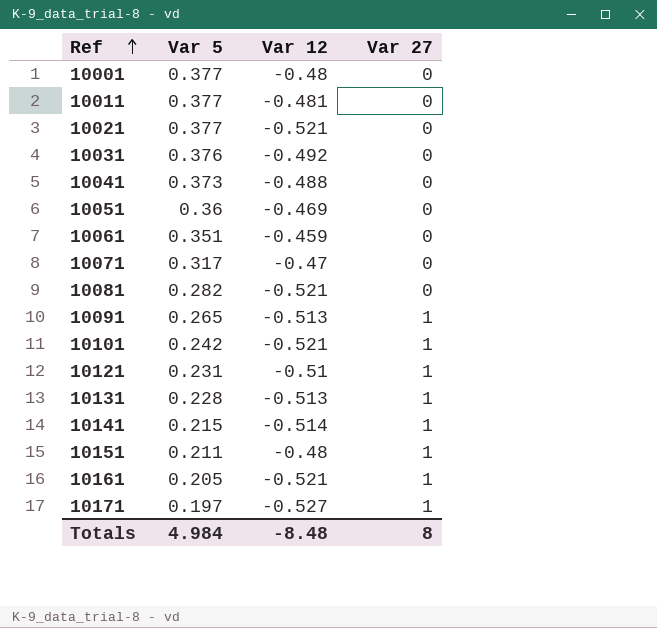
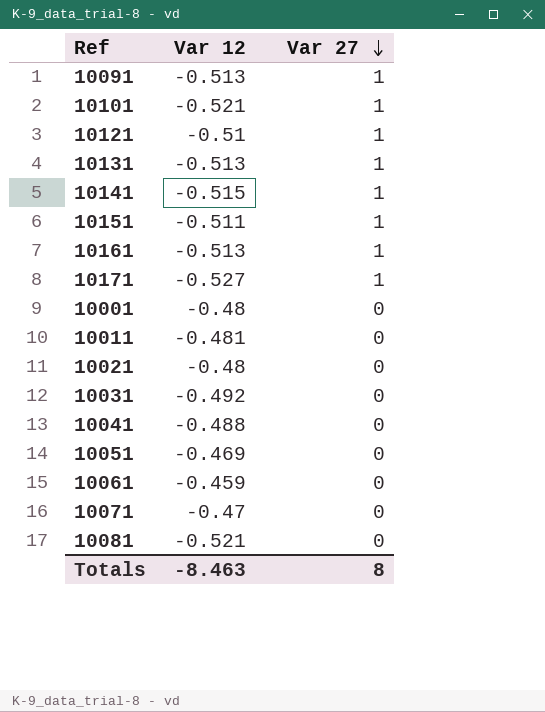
row order: Ref ascending -> Var 27 descending
column Var 5 | position: 2 -> none
10141 | Var 12: -0.514 -> -0.515
10151 | Var 12: -0.48 -> -0.511
10161 | Var 12: -0.521 -> -0.513
10021 | Var 12: -0.521 -> -0.48
Totals | Var 12: -8.48 -> -8.463

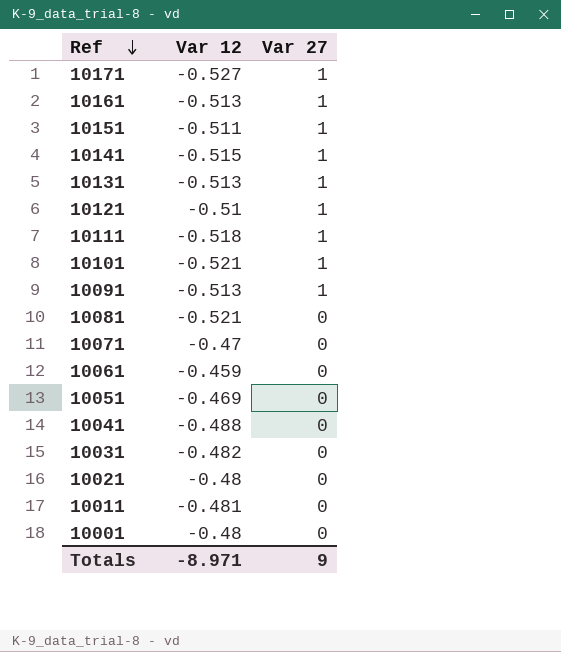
row order: Var 27 descending -> Ref descending
row 10111: none -> -0.518 | 1
10031 | Var 12: -0.492 -> -0.482
Totals | Var 12: -8.463 -> -8.971
Totals | Var 27: 8 -> 9

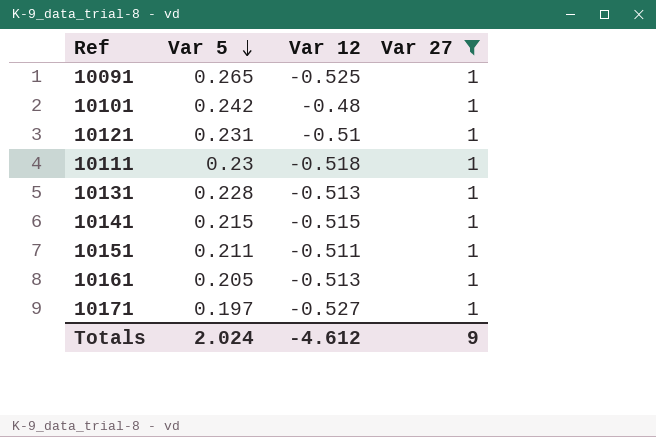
filter: none -> Var 27 = 1
row order: Ref descending -> Var 5 descending
column Var 5 | position: none -> 2
10091 | Var 12: -0.513 -> -0.525
10101 | Var 12: -0.521 -> -0.48
Totals | Var 12: -8.971 -> -4.612

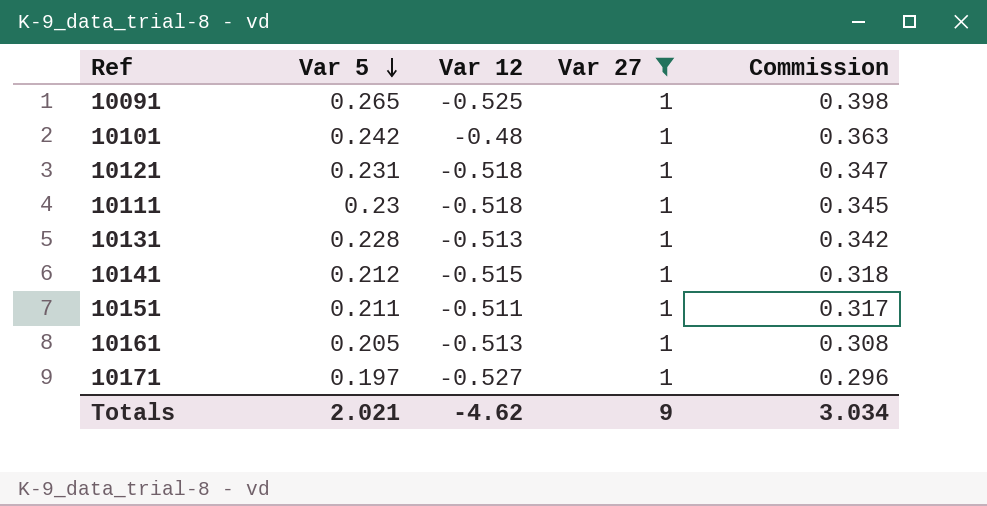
column Commission | formula: none -> [Var 5] * 1.5
10121 | Var 12: -0.51 -> -0.518
10141 | Var 5: 0.215 -> 0.212
Totals | Var 5: 2.024 -> 2.021
Totals | Var 12: -4.612 -> -4.62

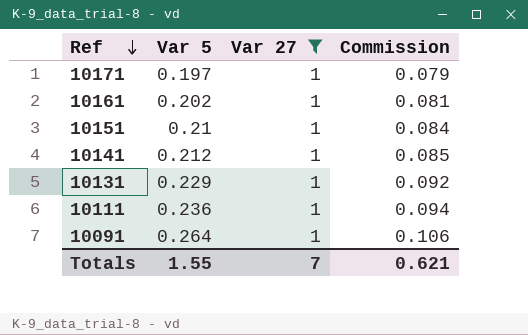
row order: Var 5 descending -> Ref descending
column Var 12 | position: 3 -> none
column Commission | formula: [Var 5] * 1.5 -> [Var 5] * 0.4
row 10101: 0.242 | -0.48 | 1 | 0.363 -> none
row 10121: 0.231 | -0.518 | 1 | 0.347 -> none
10161 | Var 5: 0.205 -> 0.202
10151 | Var 5: 0.211 -> 0.21
10131 | Var 5: 0.228 -> 0.229
10111 | Var 5: 0.23 -> 0.236
10091 | Var 5: 0.265 -> 0.264
Totals | Var 5: 2.021 -> 1.55
Totals | Var 27: 9 -> 7
Totals | Commission: 3.034 -> 0.621

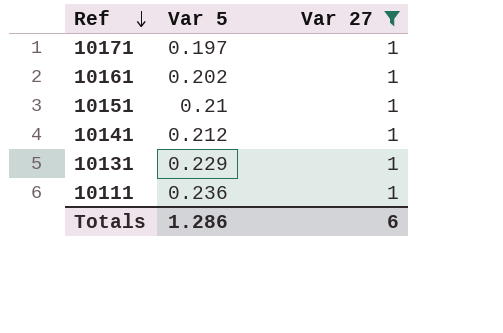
column Commission | formula: [Var 5] * 0.4 -> none
row 10091: 0.264 | 1 | 0.106 -> none
Totals | Var 5: 1.55 -> 1.286
Totals | Var 27: 7 -> 6

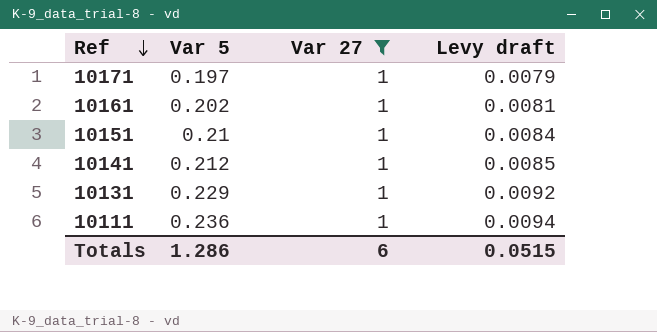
column Levy draft | formula: none -> [Var 5] * 0.04

